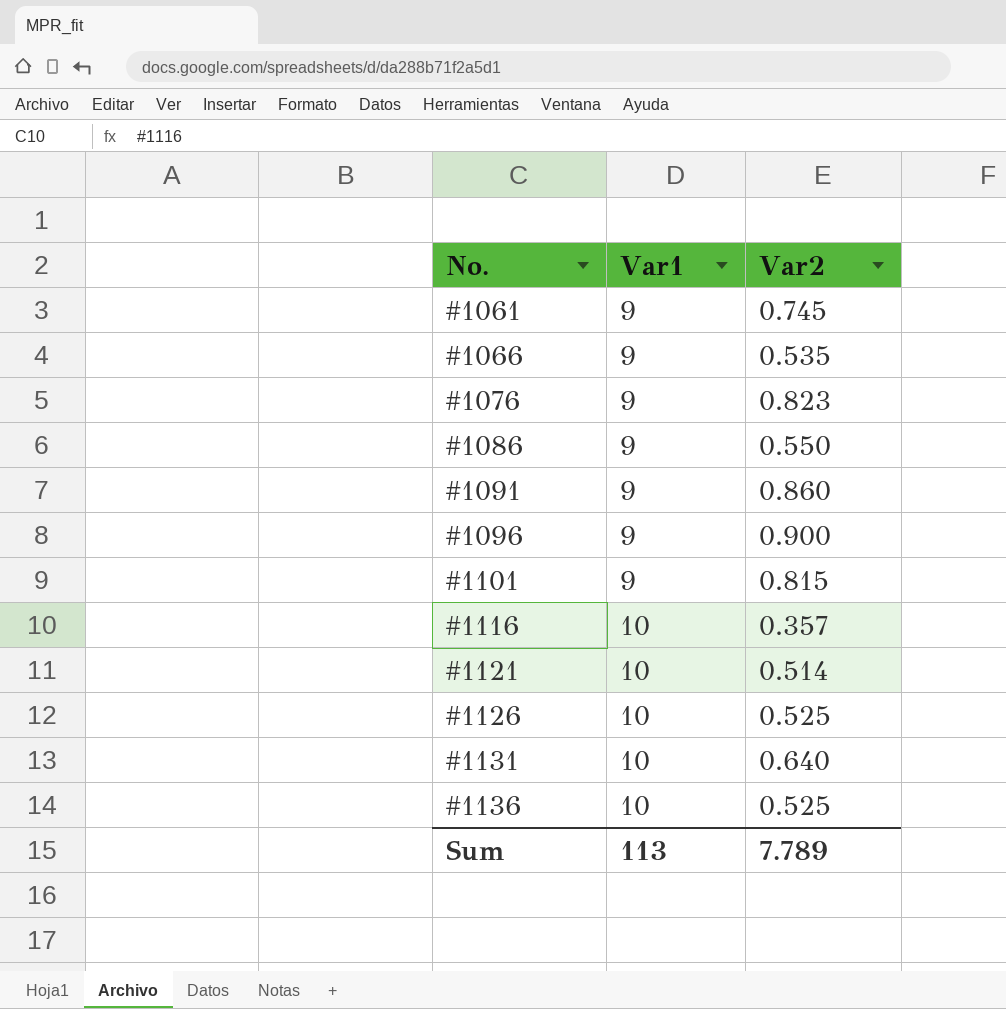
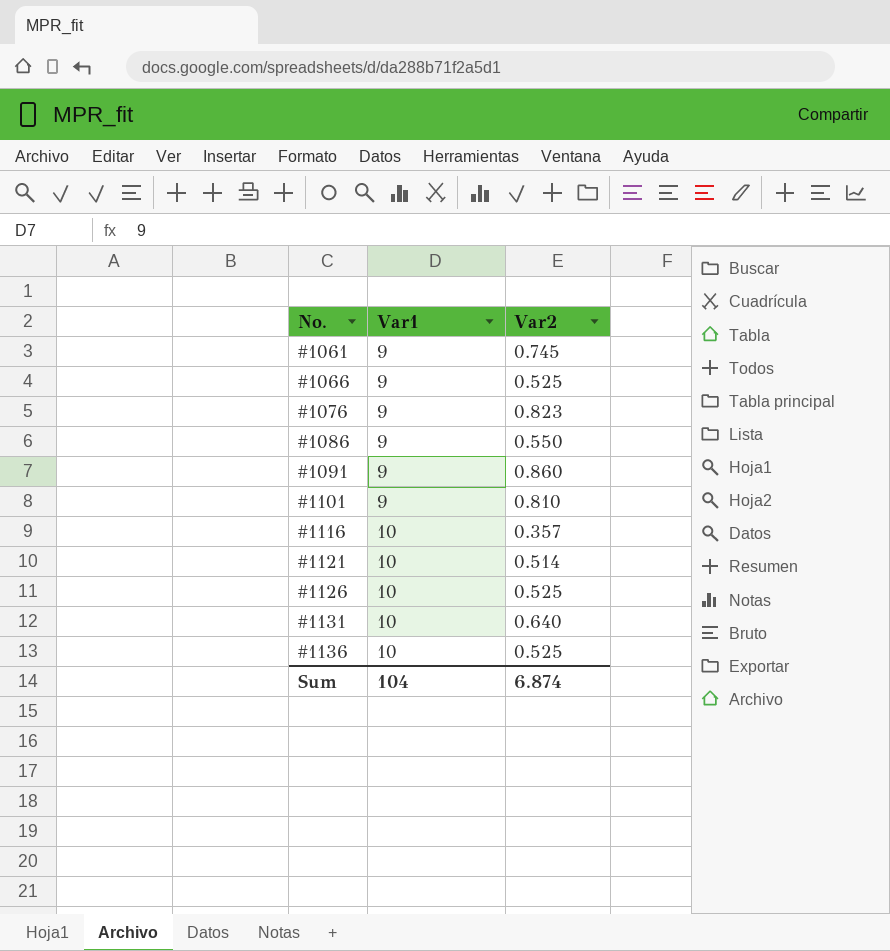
row #1096: 9 | 0.900 -> none
#1066 | Var2: 0.535 -> 0.525
#1101 | Var2: 0.815 -> 0.810
Sum | Var1: 113 -> 104
Sum | Var2: 7.789 -> 6.874

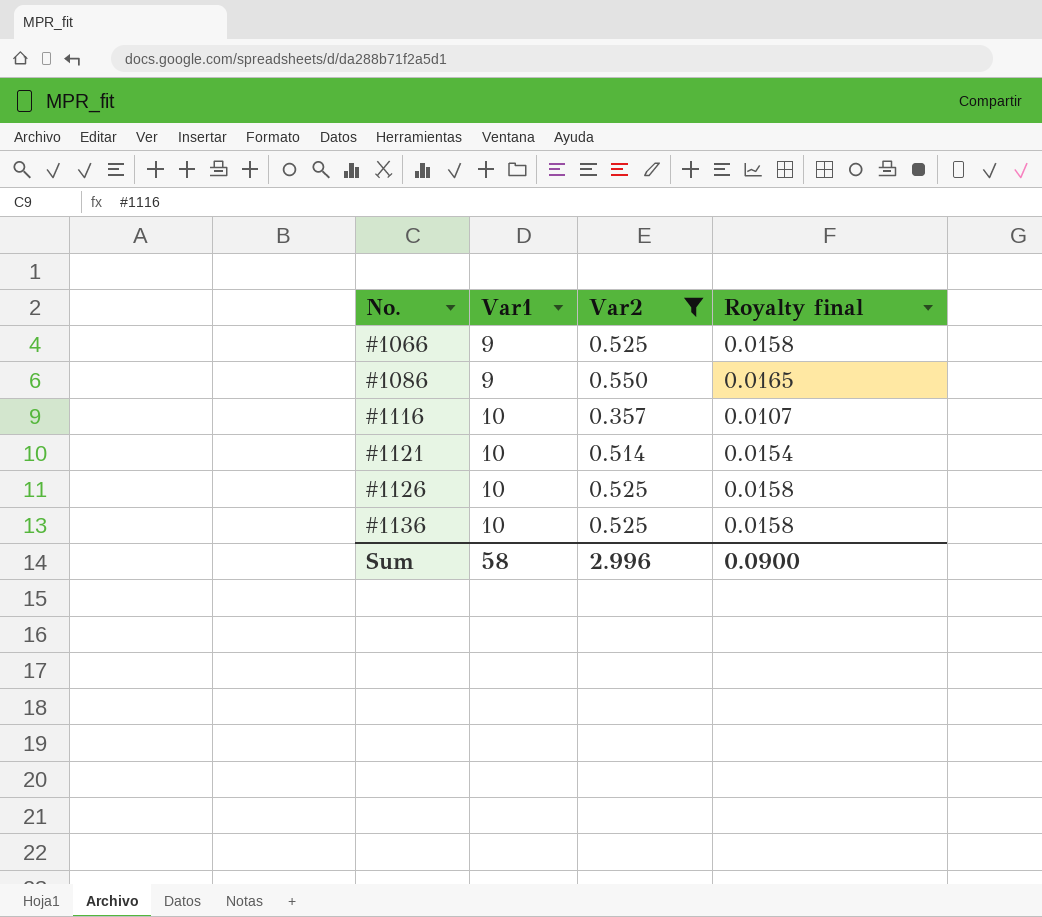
filter: none -> Var2 <= 0.550
column Royalty final | formula: none -> [Var2] * 0.03
Sum | Var1: 104 -> 58
Sum | Var2: 6.874 -> 2.996

